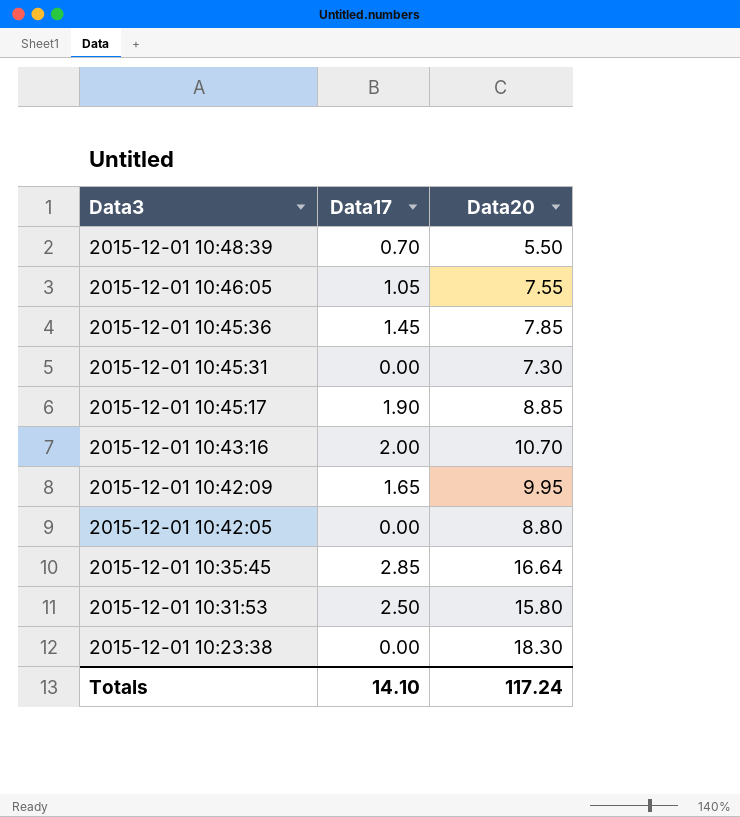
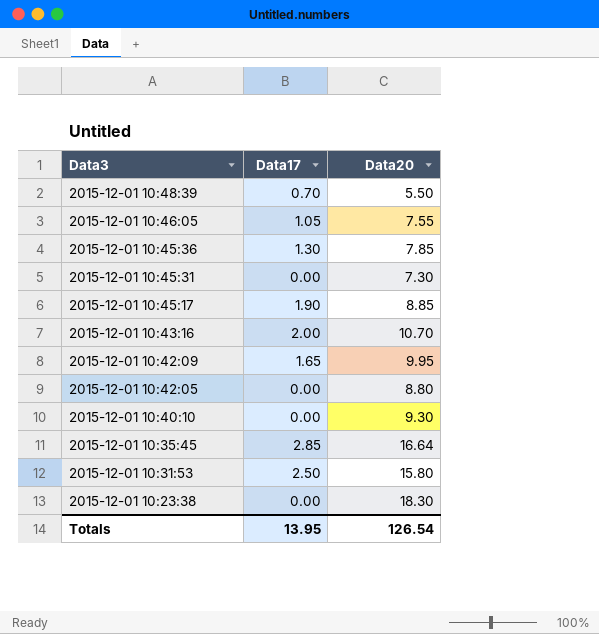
2015-12-01 10:45:36 | Data17: 1.45 -> 1.30
row 2015-12-01 10:40:10: none -> 0.00 | 9.30
Totals | Data17: 14.10 -> 13.95
Totals | Data20: 117.24 -> 126.54

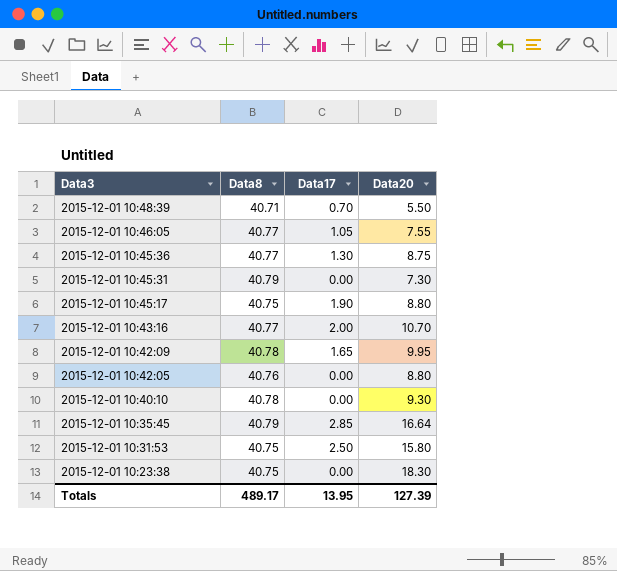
column Data8 | position: none -> 2
2015-12-01 10:45:36 | Data20: 7.85 -> 8.75
2015-12-01 10:45:17 | Data20: 8.85 -> 8.80
Totals | Data20: 126.54 -> 127.39

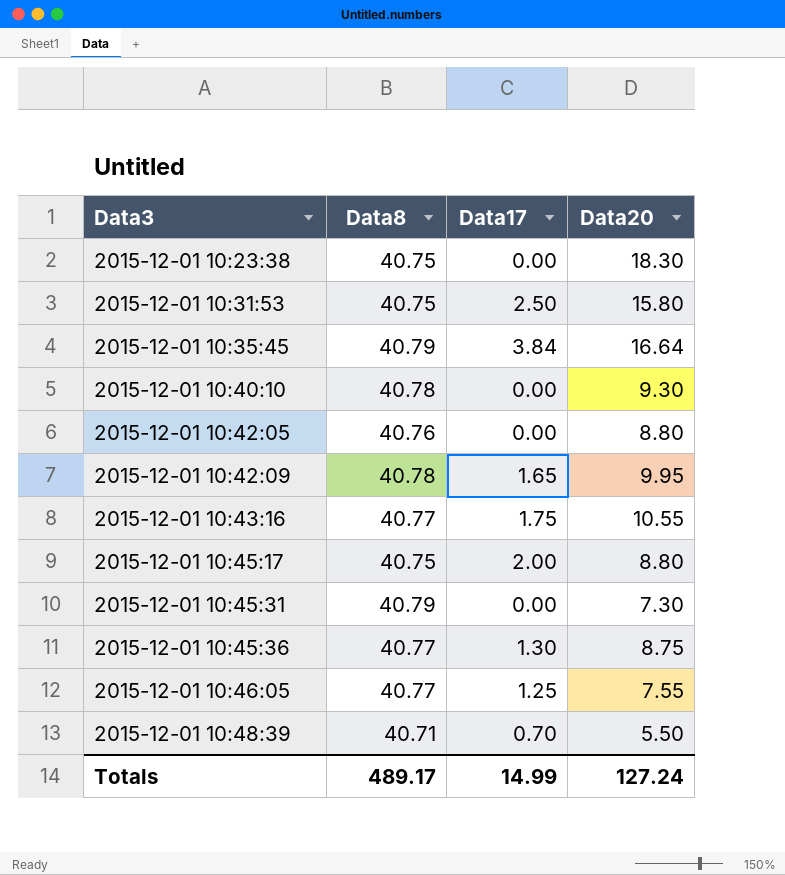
row order: Data3 descending -> Data3 ascending
2015-12-01 10:35:45 | Data17: 2.85 -> 3.84
2015-12-01 10:43:16 | Data17: 2.00 -> 1.75
2015-12-01 10:43:16 | Data20: 10.70 -> 10.55
2015-12-01 10:45:17 | Data17: 1.90 -> 2.00
2015-12-01 10:46:05 | Data17: 1.05 -> 1.25
Totals | Data17: 13.95 -> 14.99
Totals | Data20: 127.39 -> 127.24

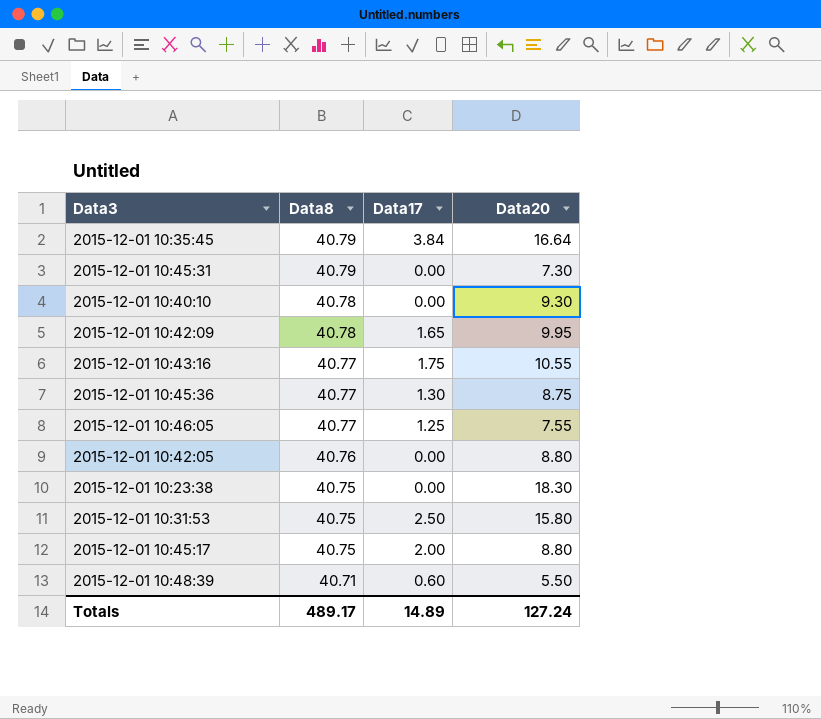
row order: Data3 ascending -> Data8 descending
2015-12-01 10:48:39 | Data17: 0.70 -> 0.60
Totals | Data17: 14.99 -> 14.89

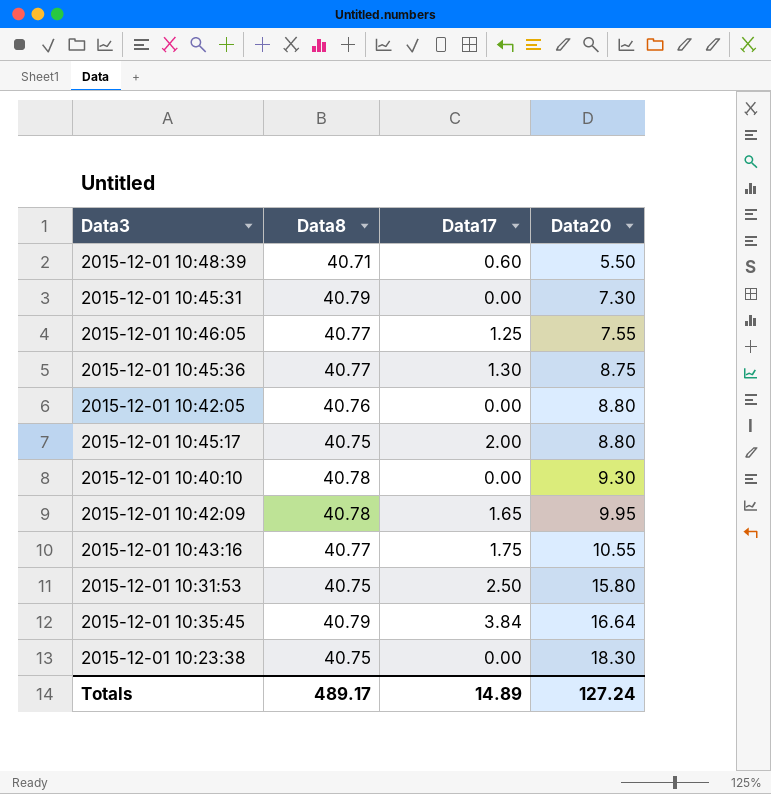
row order: Data8 descending -> Data20 ascending

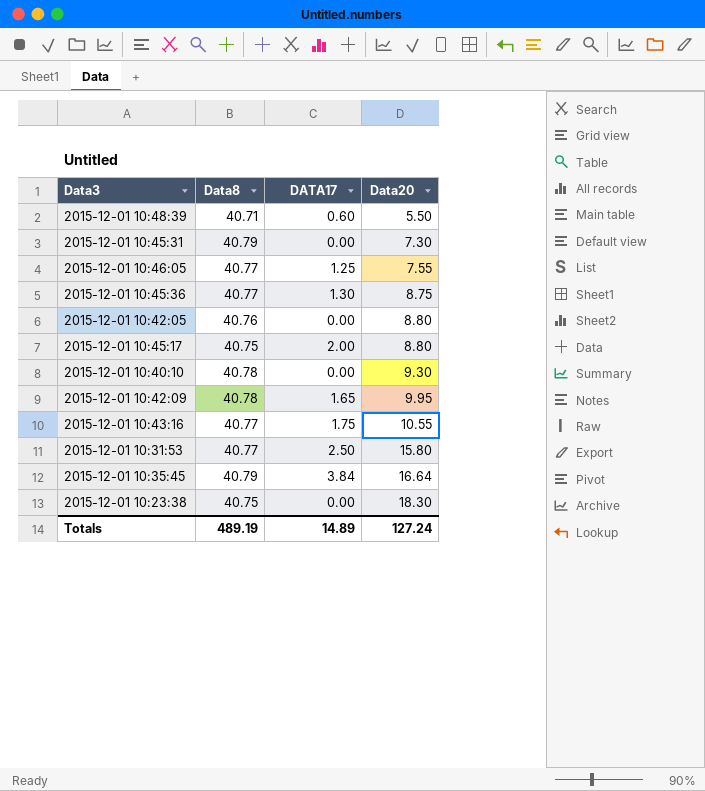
column name: Data17 -> DATA17
2015-12-01 10:31:53 | Data8: 40.75 -> 40.77
Totals | Data8: 489.17 -> 489.19

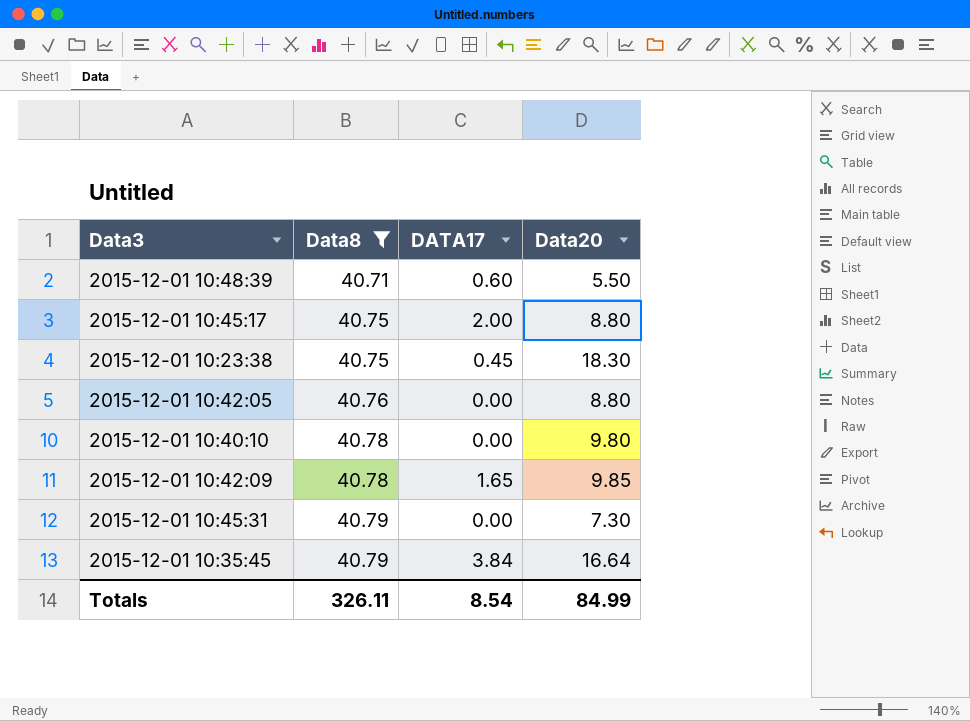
filter: none -> Data8 != 40.77
row order: Data20 ascending -> Data8 ascending
2015-12-01 10:23:38 | DATA17: 0.00 -> 0.45
2015-12-01 10:40:10 | Data20: 9.30 -> 9.80
2015-12-01 10:42:09 | Data20: 9.95 -> 9.85
Totals | Data8: 489.19 -> 326.11
Totals | DATA17: 14.89 -> 8.54
Totals | Data20: 127.24 -> 84.99

